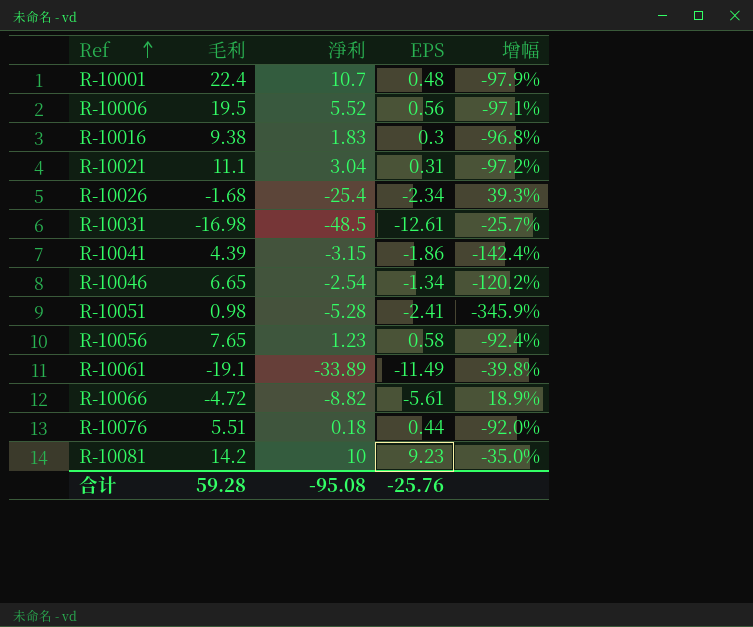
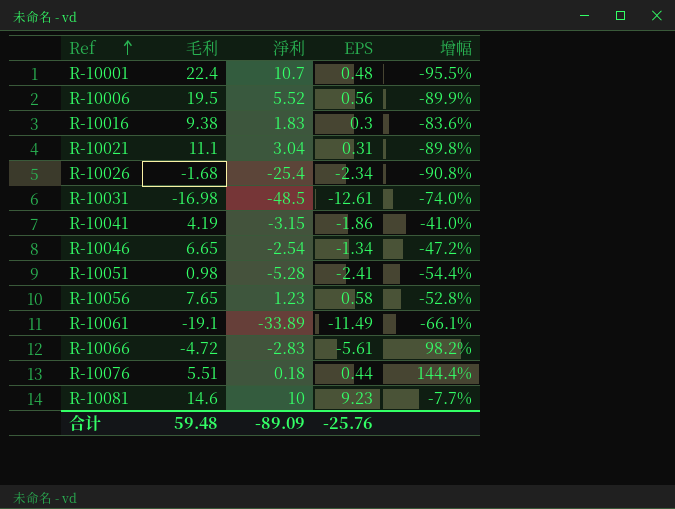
column 增幅 | formula: ([EPS] - [毛利]) / [毛利] -> ([EPS] - [淨利]) / [淨利]
R-10041 | 毛利: 4.39 -> 4.19
R-10066 | 淨利: -8.82 -> -2.83
R-10081 | 毛利: 14.2 -> 14.6
合计 | 毛利: 59.28 -> 59.48
合计 | 淨利: -95.08 -> -89.09

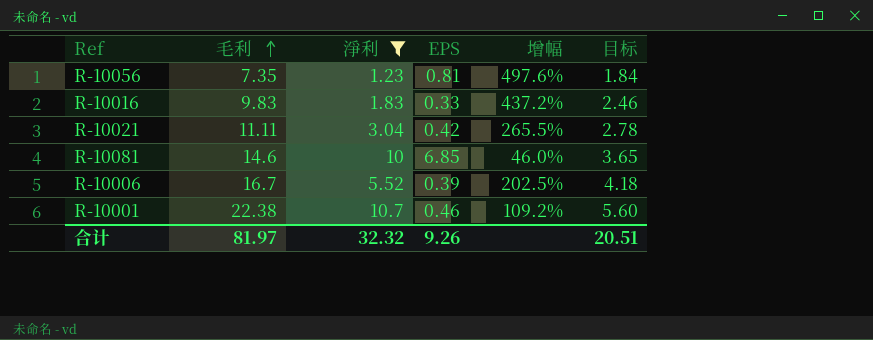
filter: none -> 淨利 >= 1.23
row order: Ref ascending -> 毛利 ascending
column 增幅 | formula: ([EPS] - [淨利]) / [淨利] -> ([毛利] - [淨利]) / [淨利]
column 目标 | formula: none -> [毛利] * 0.25
R-10056 | 毛利: 7.65 -> 7.35
R-10056 | EPS: 0.58 -> 0.81
R-10016 | 毛利: 9.38 -> 9.83
R-10016 | EPS: 0.3 -> 0.33
R-10021 | 毛利: 11.1 -> 11.11
R-10021 | EPS: 0.31 -> 0.42
R-10081 | EPS: 9.23 -> 6.85
R-10006 | 毛利: 19.5 -> 16.7
R-10006 | EPS: 0.56 -> 0.39
R-10001 | 毛利: 22.4 -> 22.38
R-10001 | EPS: 0.48 -> 0.46
合计 | 毛利: 59.48 -> 81.97
合计 | 淨利: -89.09 -> 32.32
合计 | EPS: -25.76 -> 9.26

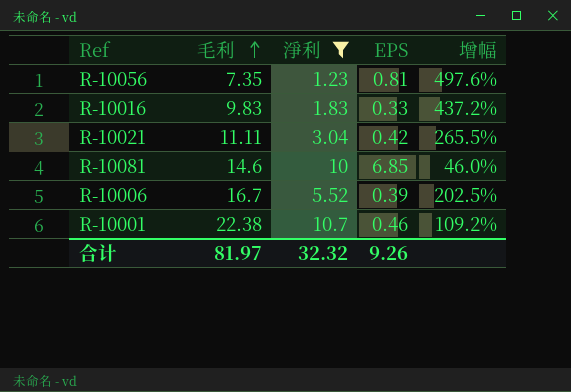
column 目标 | formula: [毛利] * 0.25 -> none

